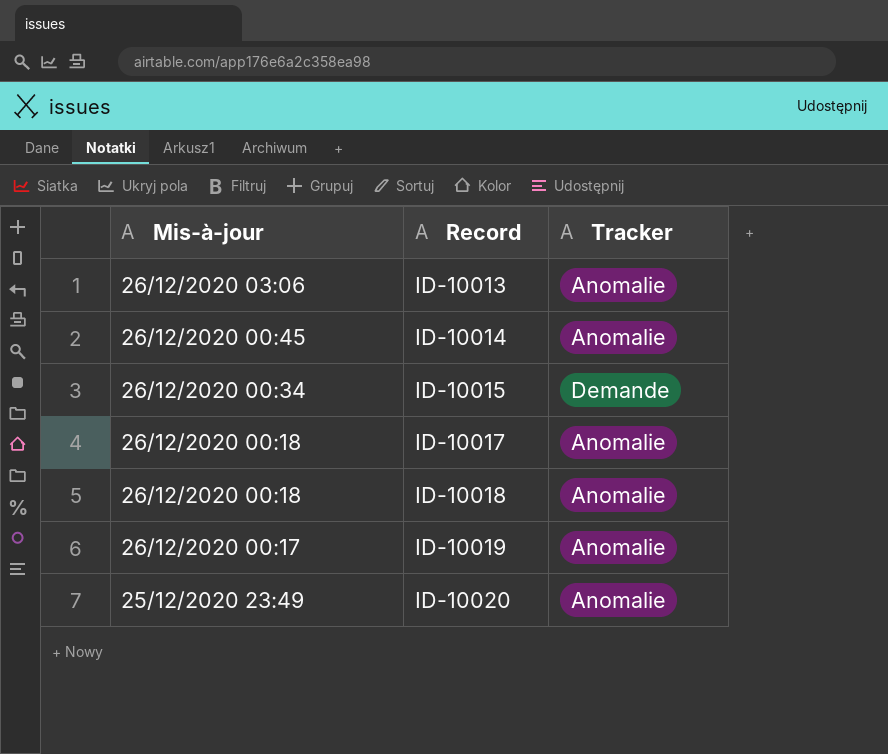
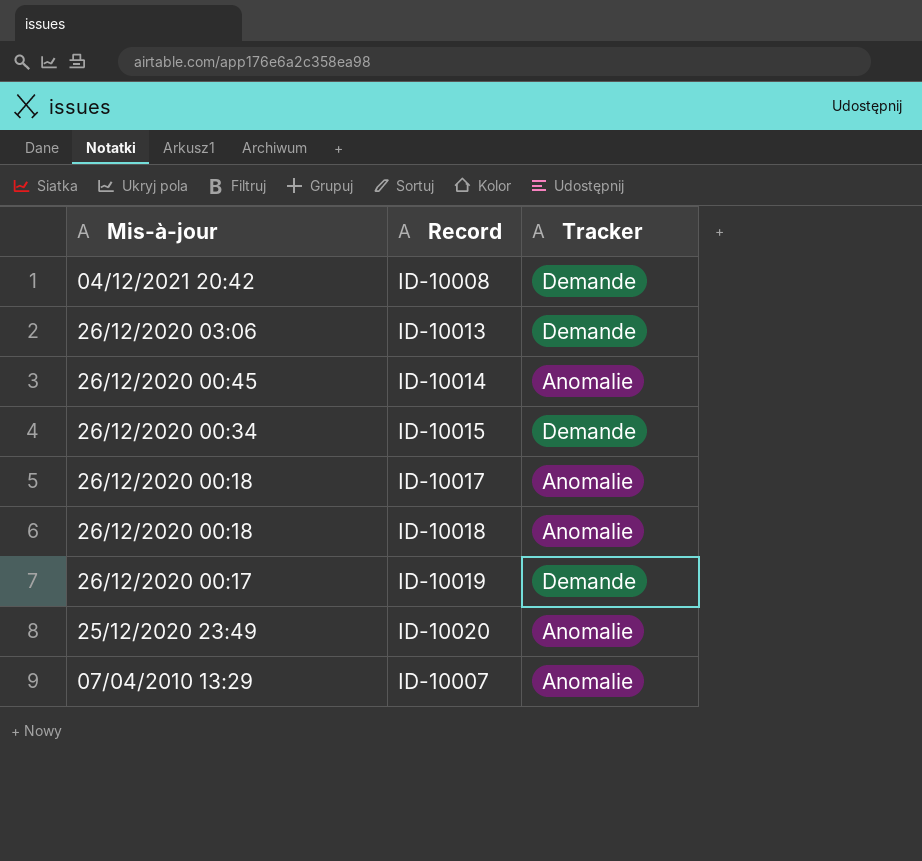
row ID-10008: none -> 04/12/2021 20:42 | Demande
ID-10013 | Tracker: Anomalie -> Demande
ID-10019 | Tracker: Anomalie -> Demande
row ID-10007: none -> 07/04/2010 13:29 | Anomalie

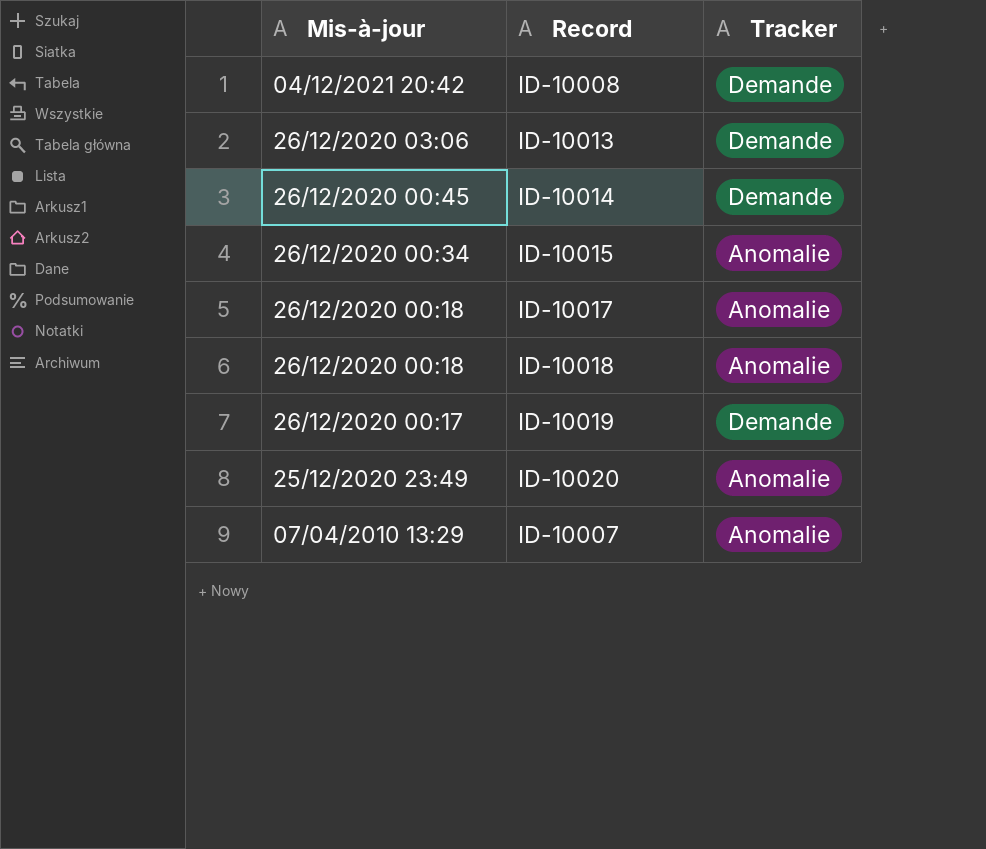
ID-10014 | Tracker: Anomalie -> Demande
ID-10015 | Tracker: Demande -> Anomalie

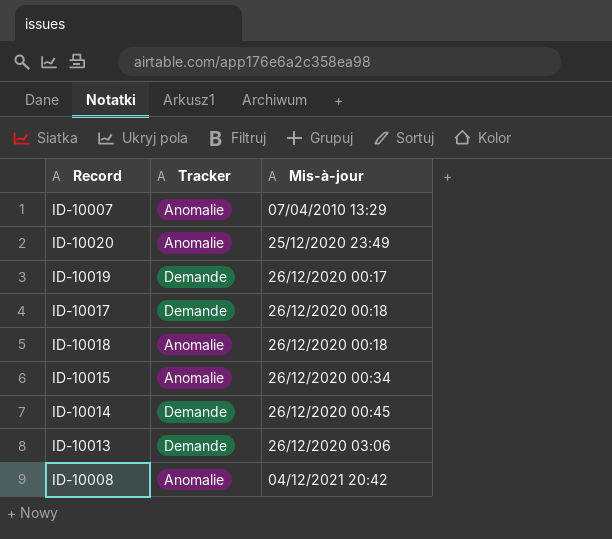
row order: Mis-à-jour descending -> Mis-à-jour ascending
column Mis-à-jour | position: 1 -> 3
ID-10017 | Tracker: Anomalie -> Demande
ID-10008 | Tracker: Demande -> Anomalie

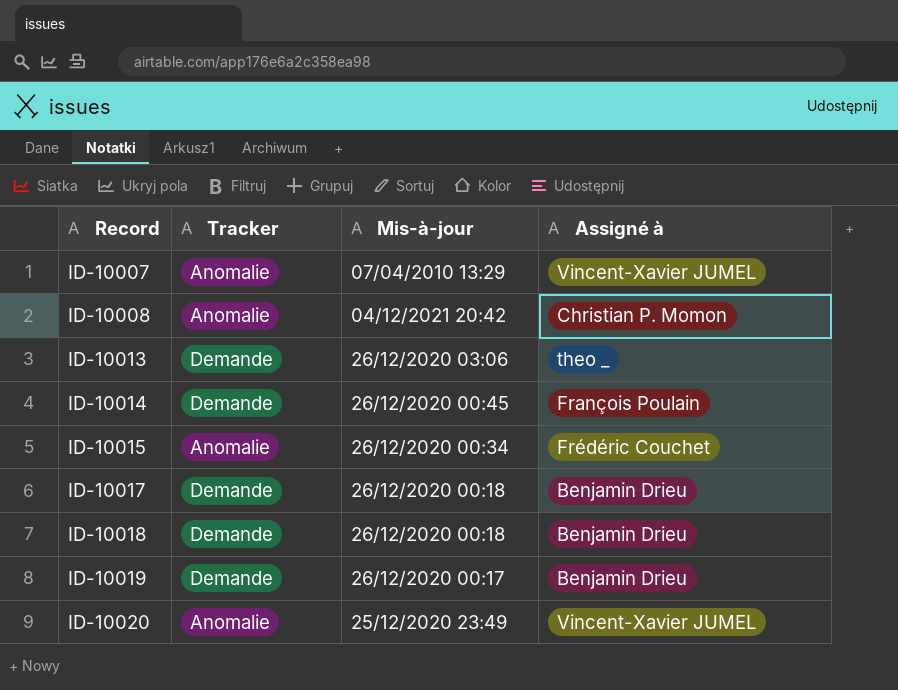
row order: Mis-à-jour ascending -> Record ascending
column Assigné à | position: none -> 4
ID-10018 | Tracker: Anomalie -> Demande

